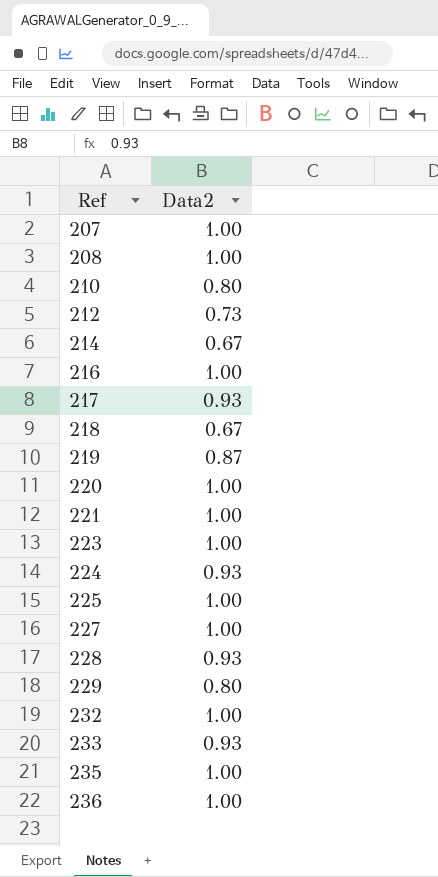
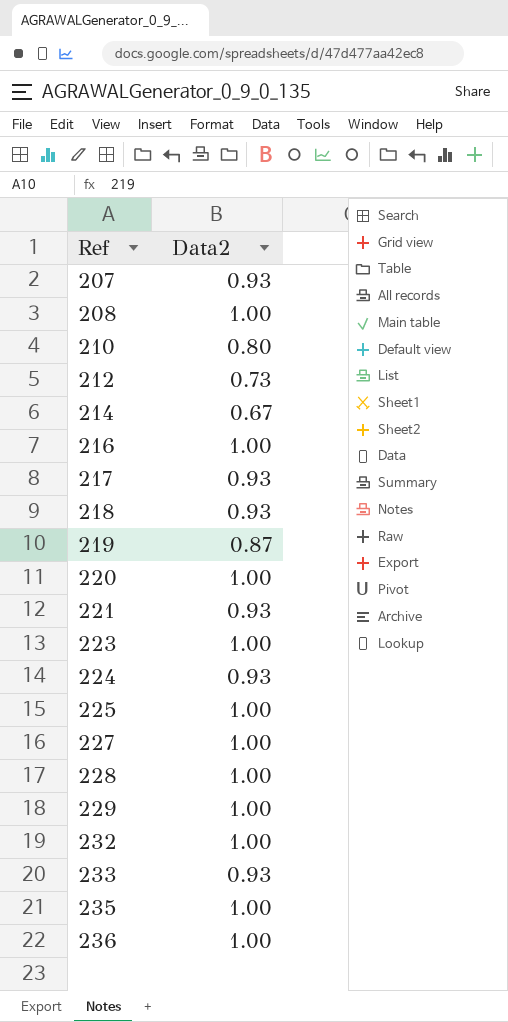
207 | Data2: 1.00 -> 0.93
218 | Data2: 0.67 -> 0.93
221 | Data2: 1.00 -> 0.93
228 | Data2: 0.93 -> 1.00
229 | Data2: 0.80 -> 1.00

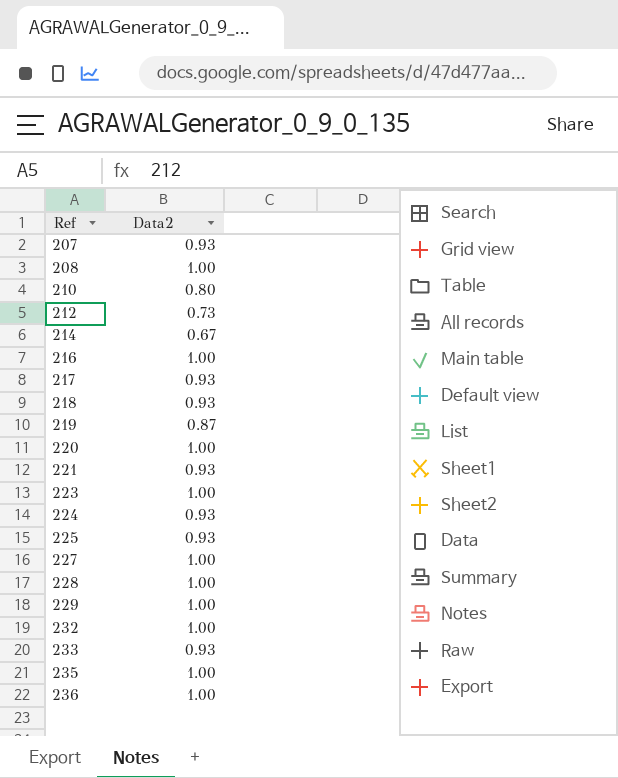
225 | Data2: 1.00 -> 0.93

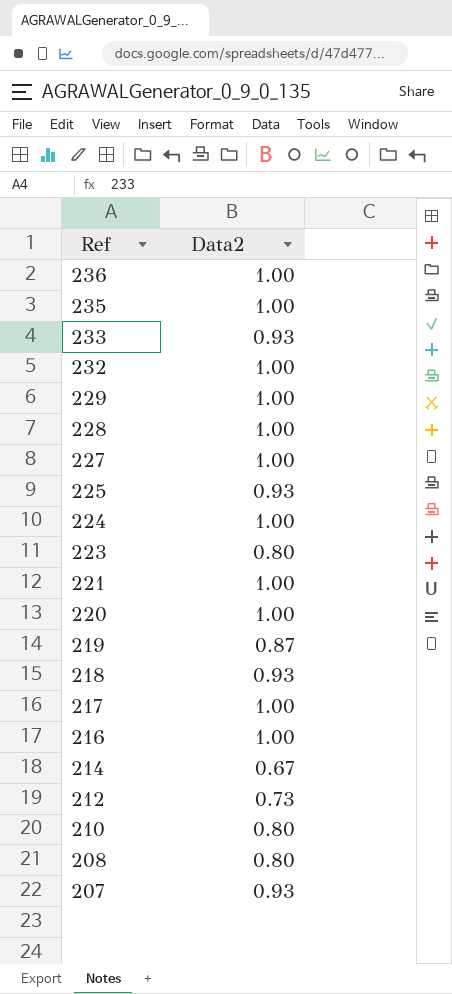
row order: Ref ascending -> Ref descending
224 | Data2: 0.93 -> 1.00
223 | Data2: 1.00 -> 0.80
221 | Data2: 0.93 -> 1.00
217 | Data2: 0.93 -> 1.00
208 | Data2: 1.00 -> 0.80

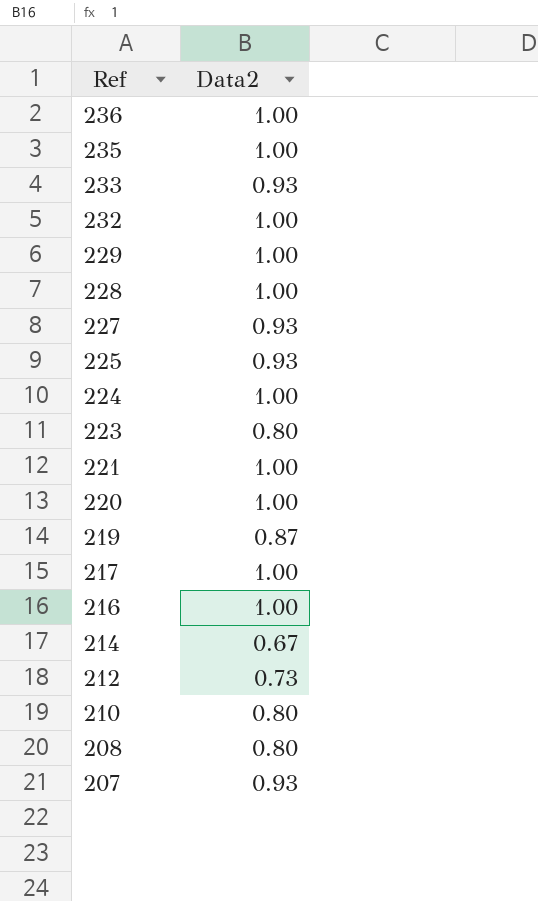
row 218: 0.93 -> none
227 | Data2: 1.00 -> 0.93

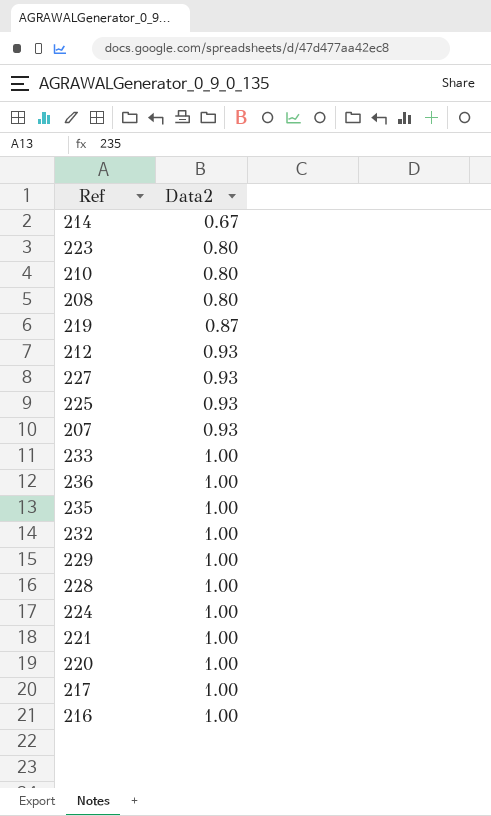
row order: Ref descending -> Data2 ascending
212 | Data2: 0.73 -> 0.93
233 | Data2: 0.93 -> 1.00

